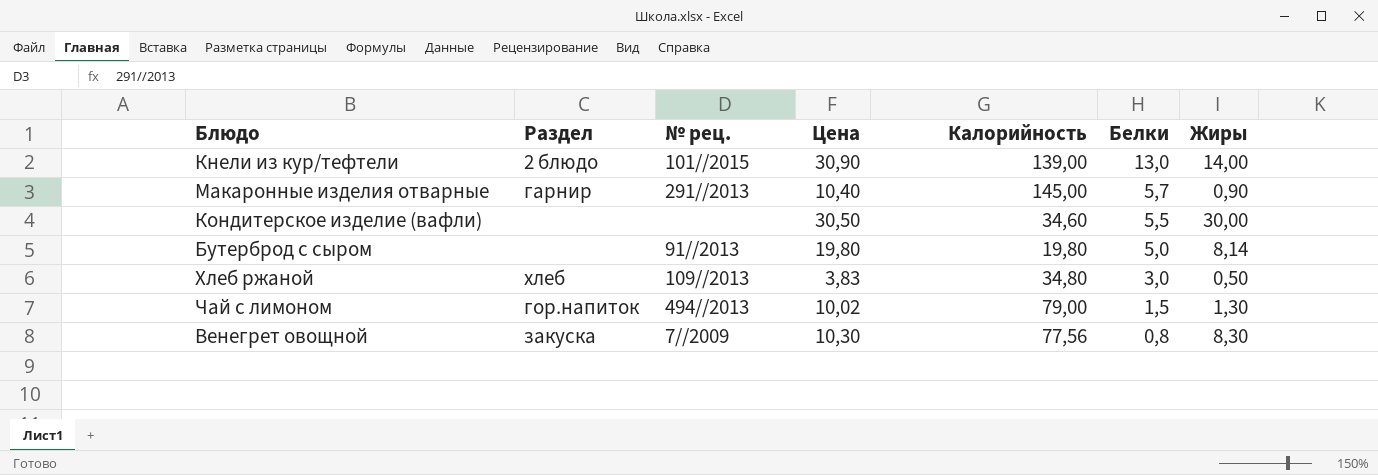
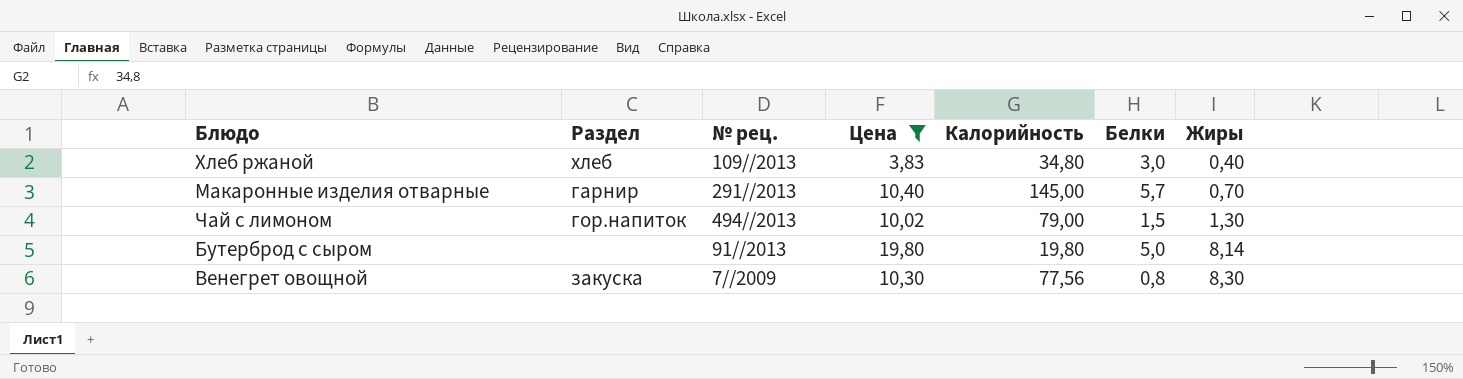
filter: none -> Цена <= 19,80
row order: Белки descending -> Жиры ascending
Хлеб ржаной | Жиры: 0,50 -> 0,40
Макаронные изделия отварные | Жиры: 0,90 -> 0,70

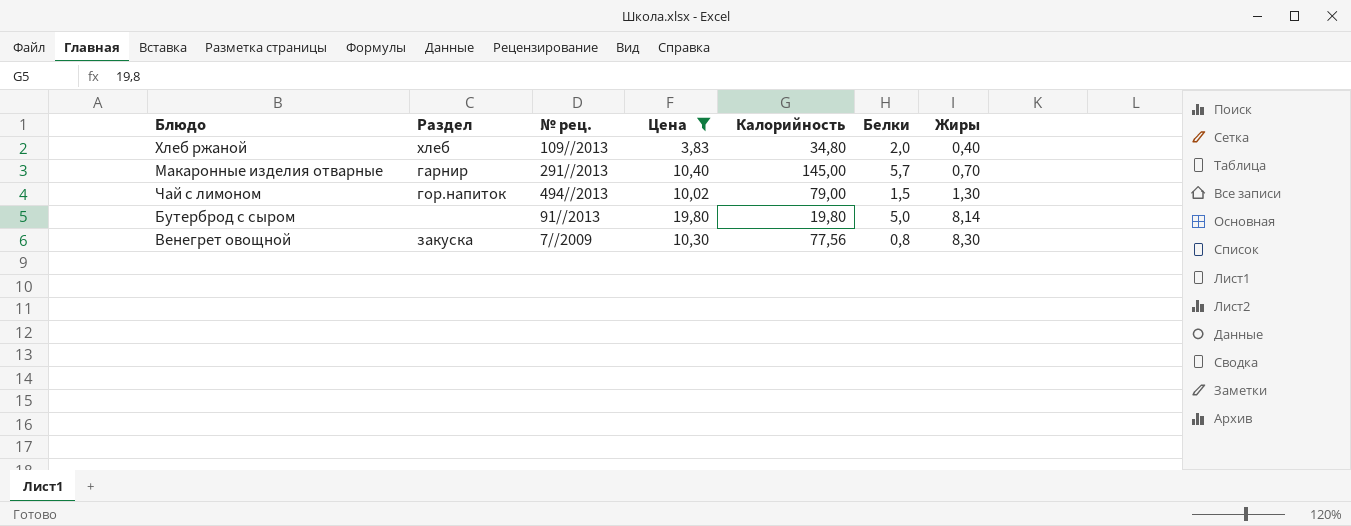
Хлеб ржаной | Белки: 3,0 -> 2,0

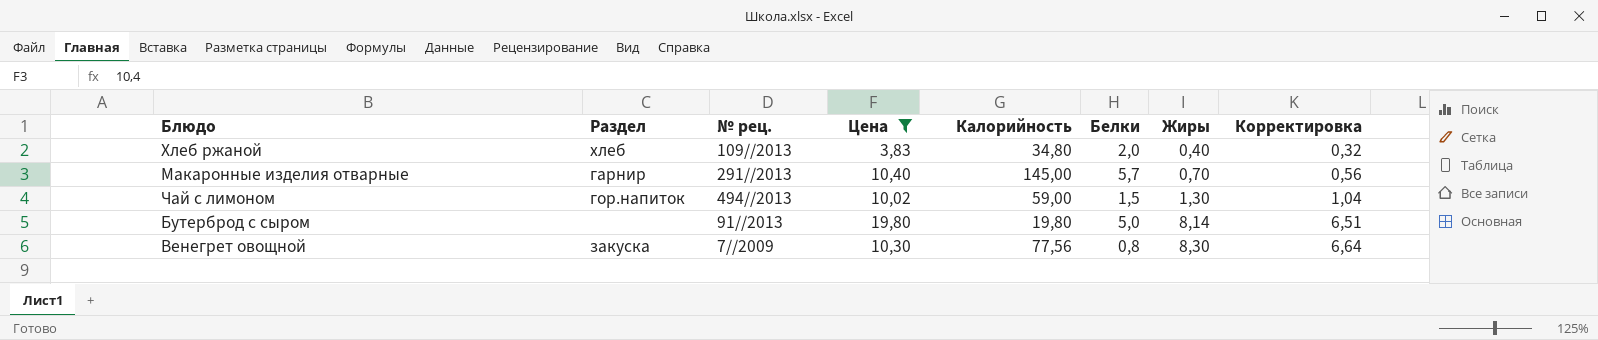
column Корректировка | formula: none -> [Жиры] * 0,8
Чай с лимоном | Калорийность: 79,00 -> 59,00

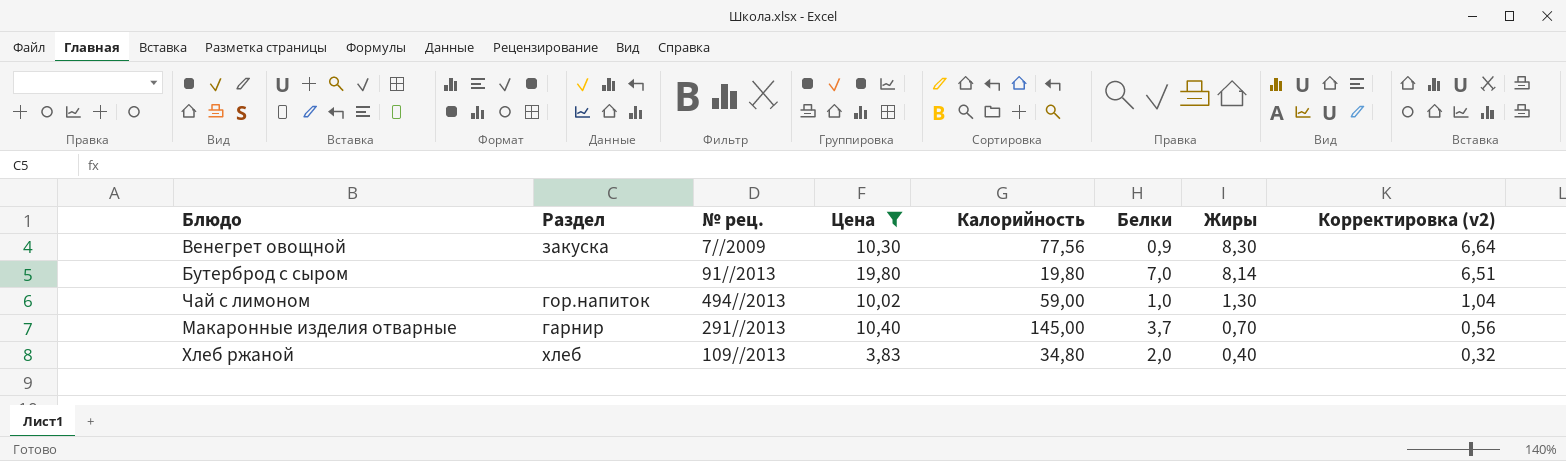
row order: Жиры ascending -> Жиры descending
column name: Корректировка -> Корректировка (v2)
Венегрет овощной | Белки: 0,8 -> 0,9
Бутерброд с сыром | Белки: 5,0 -> 7,0
Чай с лимоном | Белки: 1,5 -> 1,0
Макаронные изделия отварные | Белки: 5,7 -> 3,7

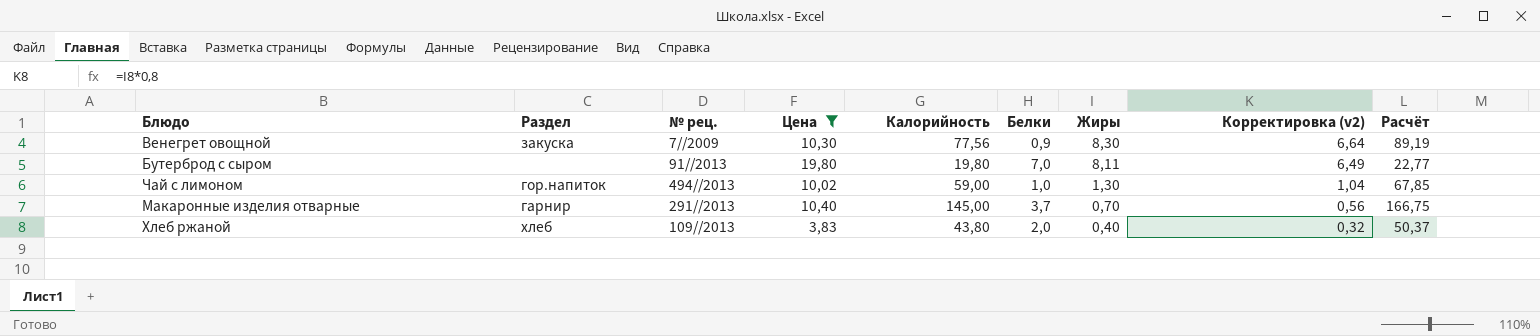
column Расчёт | formula: none -> [Калорийность] * 1,15
Бутерброд с сыром | Жиры: 8,14 -> 8,11
Бутерброд с сыром | Корректировка (v2): 6,51 -> 6,49
Хлеб ржаной | Калорийность: 34,80 -> 43,80

